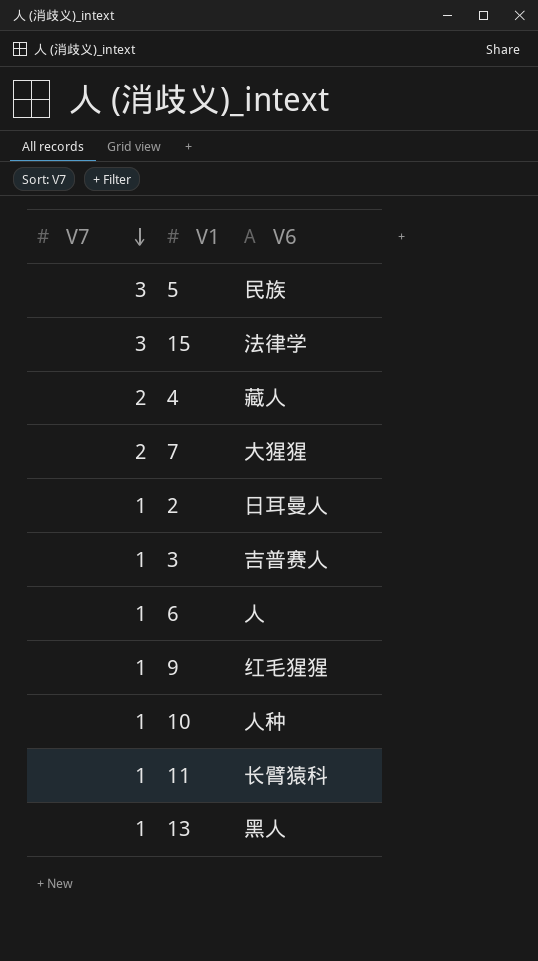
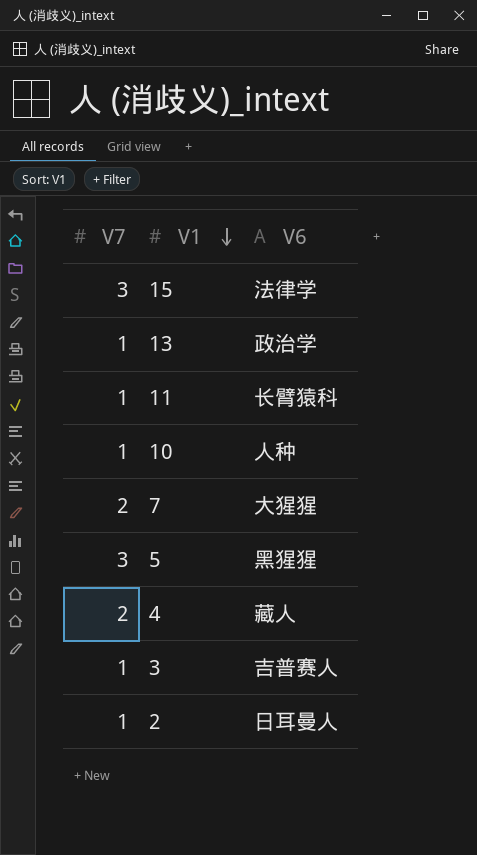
row order: V7 descending -> V1 descending
row 6: 1 | 人 -> none
row 9: 1 | 红毛猩猩 -> none
13 | V6: 黑人 -> 政治学
5 | V6: 民族 -> 黑猩猩

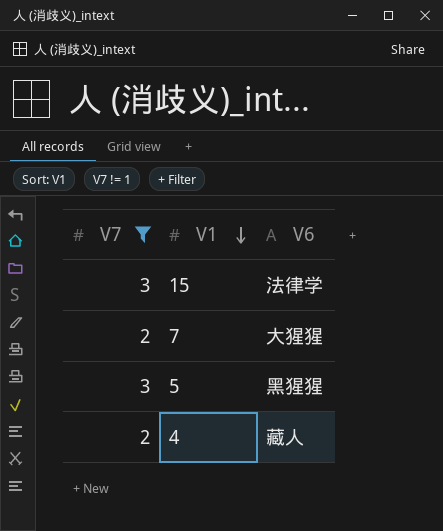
filter: none -> V7 != 1

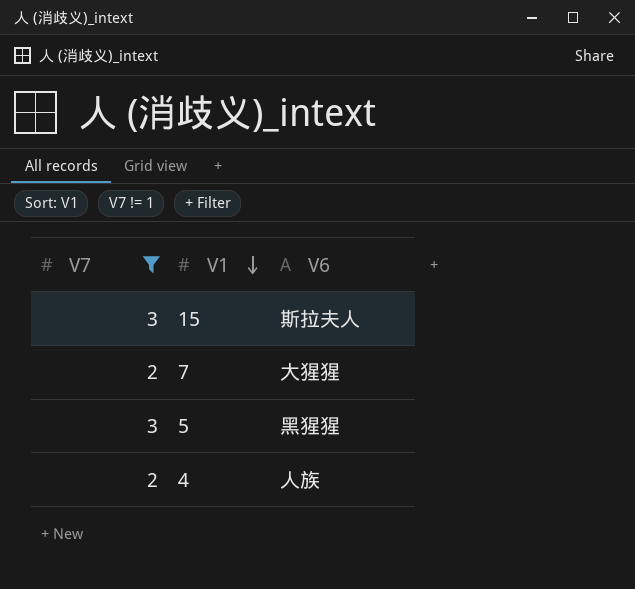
15 | V6: 法律学 -> 斯拉夫人
4 | V6: 藏人 -> 人族

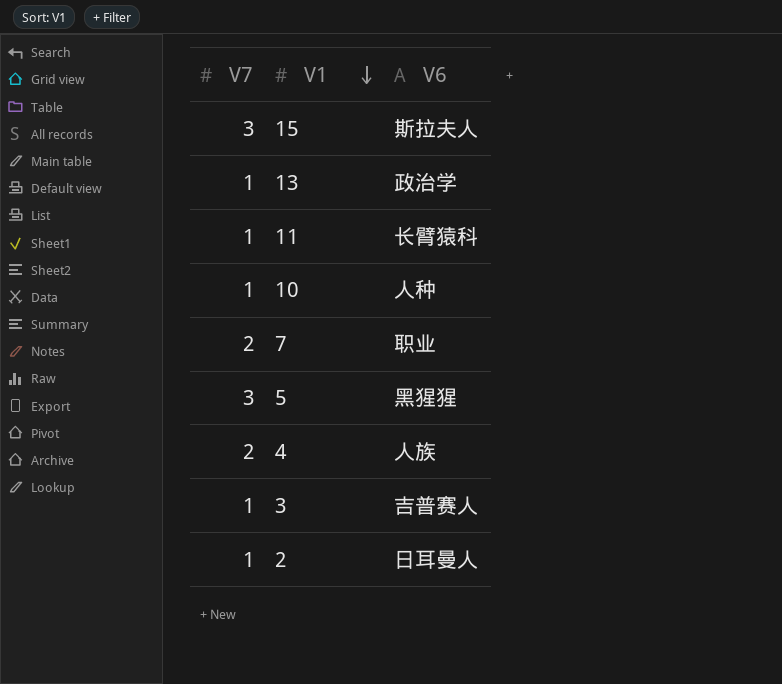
filter: V7 != 1 -> none
7 | V6: 大猩猩 -> 职业

